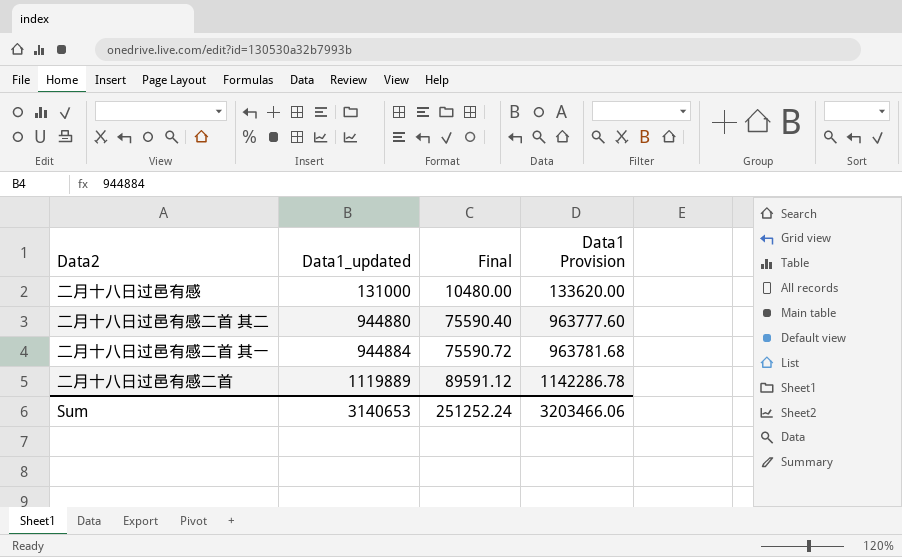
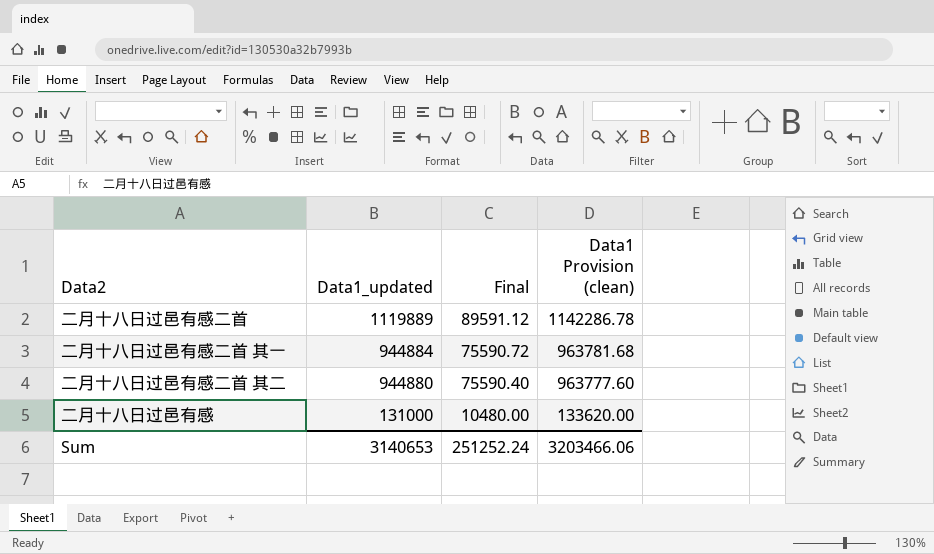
row order: Data1_updated ascending -> Data1_updated descending
column name: Data1 Provision -> Data1 Provision (clean)

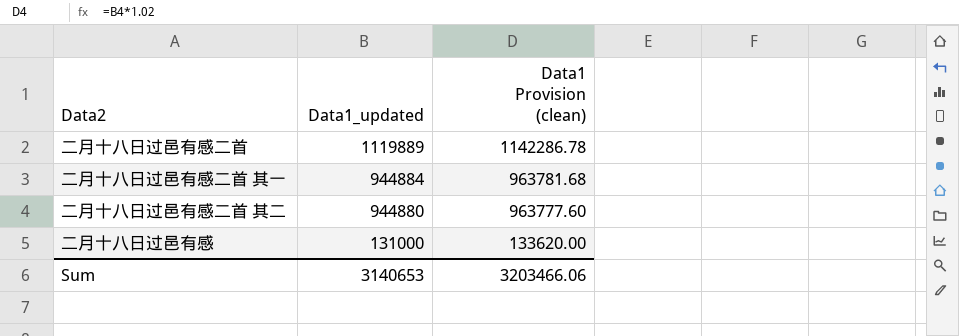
column Final | formula: [Data1_updated] * 0.08 -> none

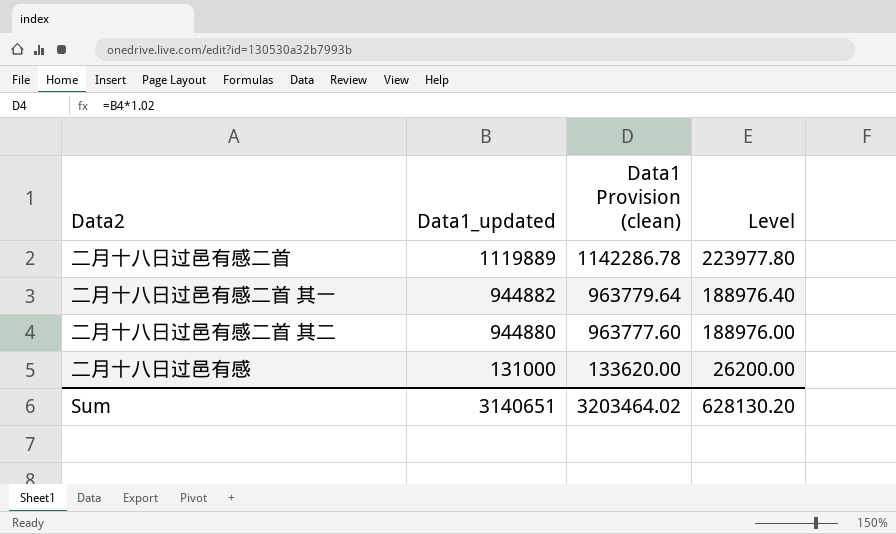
column Level | formula: none -> [Data1_updated] * 0.2
二月十八日过邑有感二首 其一 | Data1_updated: 944884 -> 944882
二月十八日过邑有感二首 其一 | Data1 Provision (clean): 963781.68 -> 963779.64
Sum | Data1_updated: 3140653 -> 3140651
Sum | Data1 Provision (clean): 3203466.06 -> 3203464.02

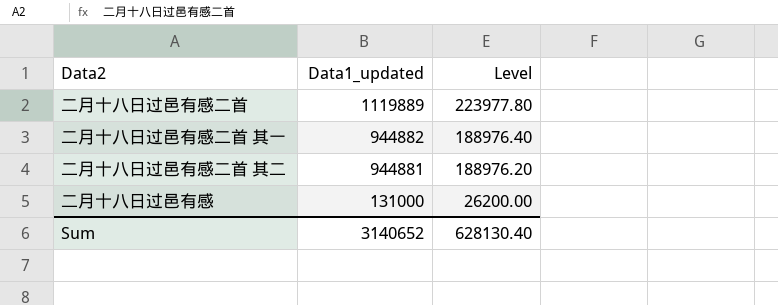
column Data1 Provision (clean) | formula: [Data1_updated] * 1.02 -> none
二月十八日过邑有感二首 其二 | Data1_updated: 944880 -> 944881
二月十八日过邑有感二首 其二 | Level: 188976.00 -> 188976.20
Sum | Data1_updated: 3140651 -> 3140652
Sum | Level: 628130.20 -> 628130.40

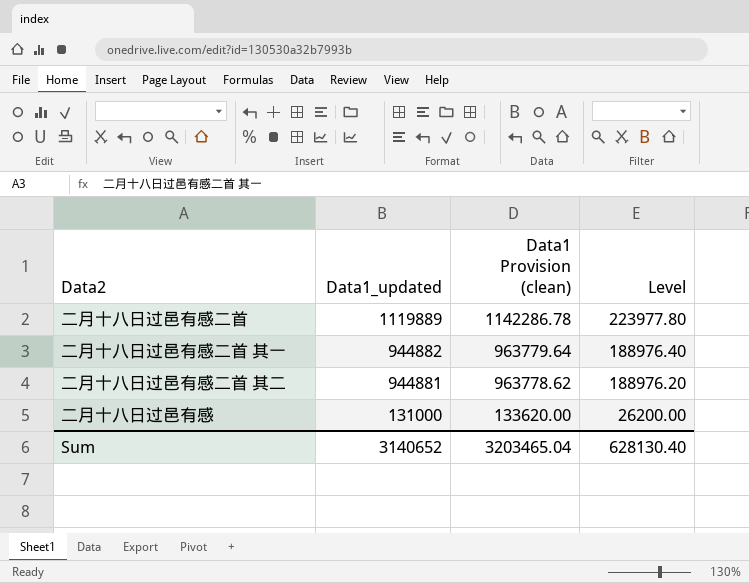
column Data1 Provision (clean) | formula: none -> [Data1_updated] * 1.02

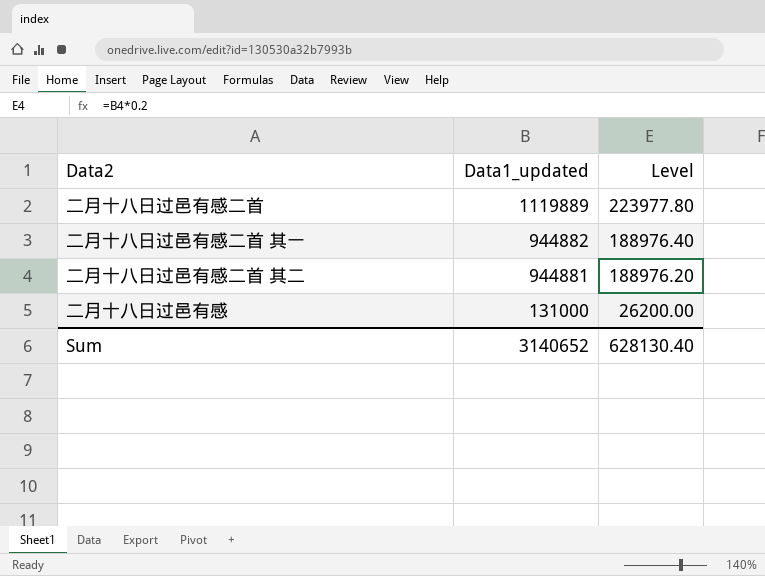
column Data1 Provision (clean) | formula: [Data1_updated] * 1.02 -> none

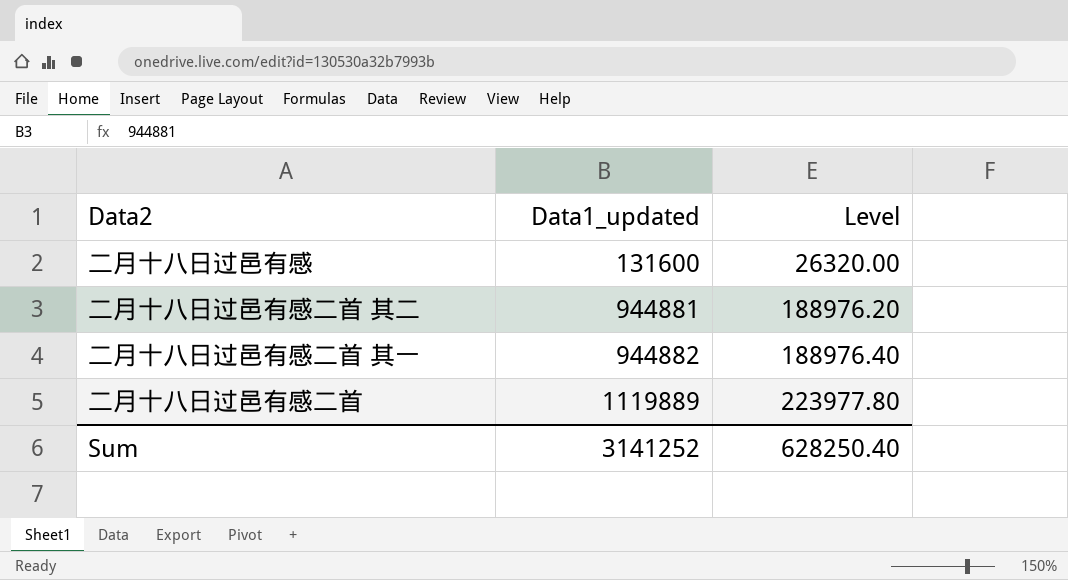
row order: Data1_updated descending -> Data1_updated ascending
二月十八日过邑有感 | Data1_updated: 131000 -> 131600
二月十八日过邑有感 | Level: 26200.00 -> 26320.00
Sum | Data1_updated: 3140652 -> 3141252
Sum | Level: 628130.40 -> 628250.40

